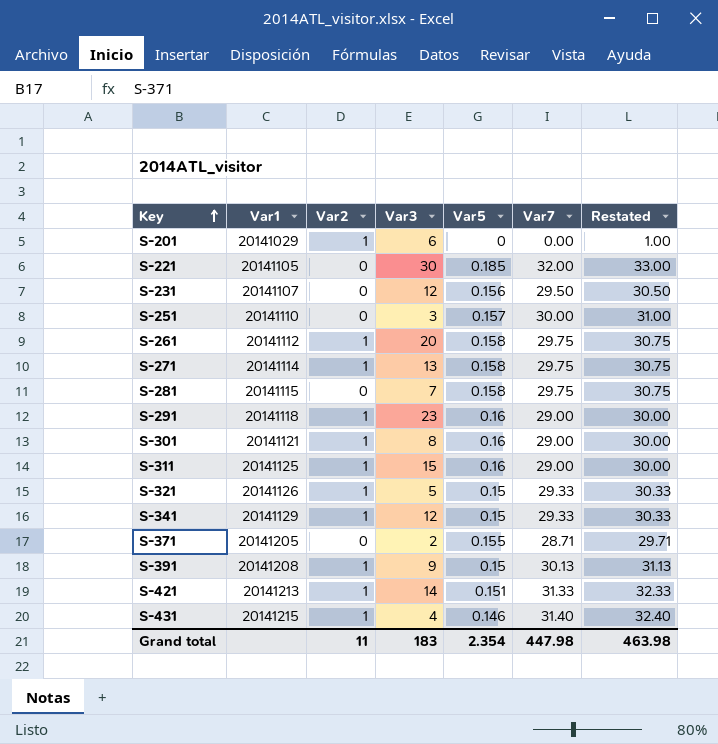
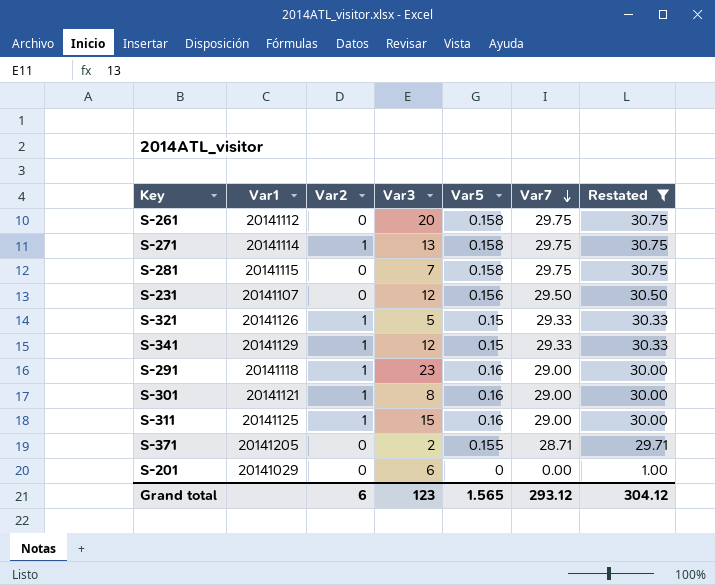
filter: none -> Restated <= 30.75
row order: Key ascending -> Var7 descending
S-261 | Var2: 1 -> 0
S-201 | Var2: 1 -> 0
Grand total | Var2: 11 -> 6
Grand total | Var3: 183 -> 123
Grand total | Var5: 2.354 -> 1.565
Grand total | Var7: 447.98 -> 293.12
Grand total | Restated: 463.98 -> 304.12

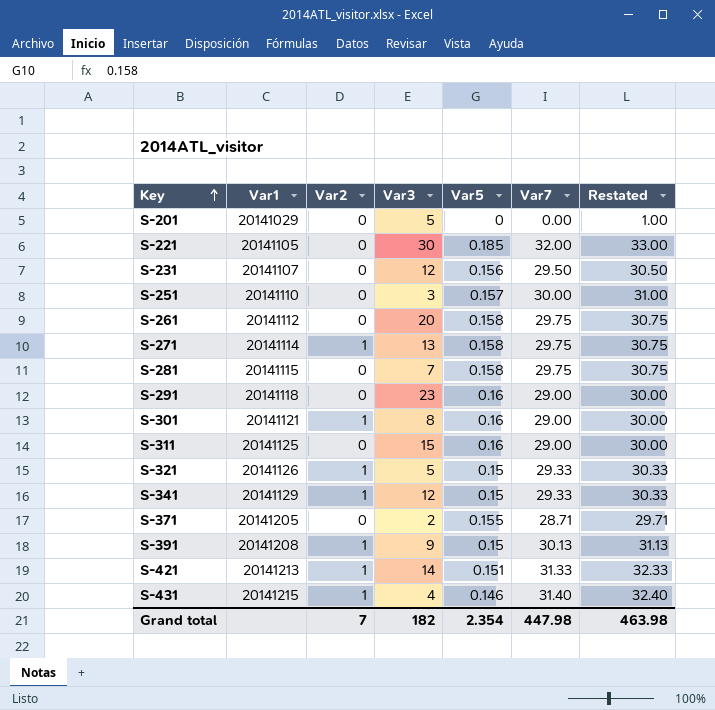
filter: Restated <= 30.75 -> none
row order: Var7 descending -> Key ascending
S-201 | Var3: 6 -> 5
S-291 | Var2: 1 -> 0
S-311 | Var2: 1 -> 0
Grand total | Var2: 6 -> 7
Grand total | Var3: 123 -> 182
Grand total | Var5: 1.565 -> 2.354
Grand total | Var7: 293.12 -> 447.98
Grand total | Restated: 304.12 -> 463.98

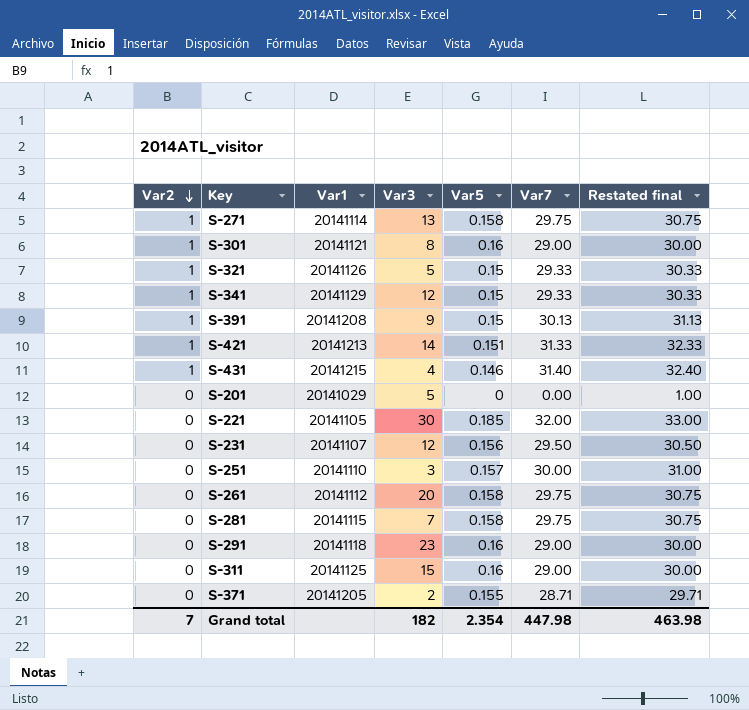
row order: Key ascending -> Var2 descending
column Var2 | position: 3 -> 1
column name: Restated -> Restated final

